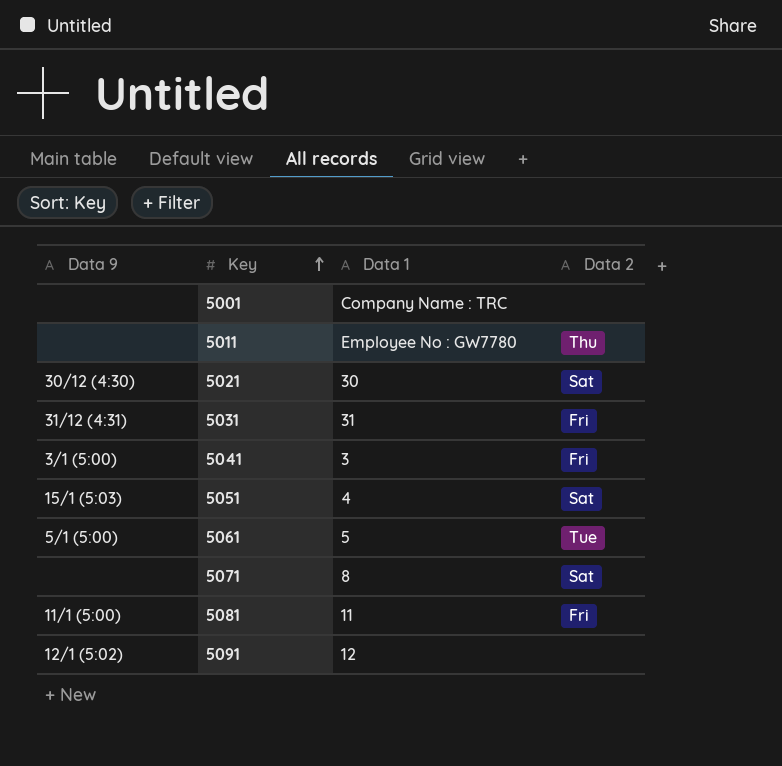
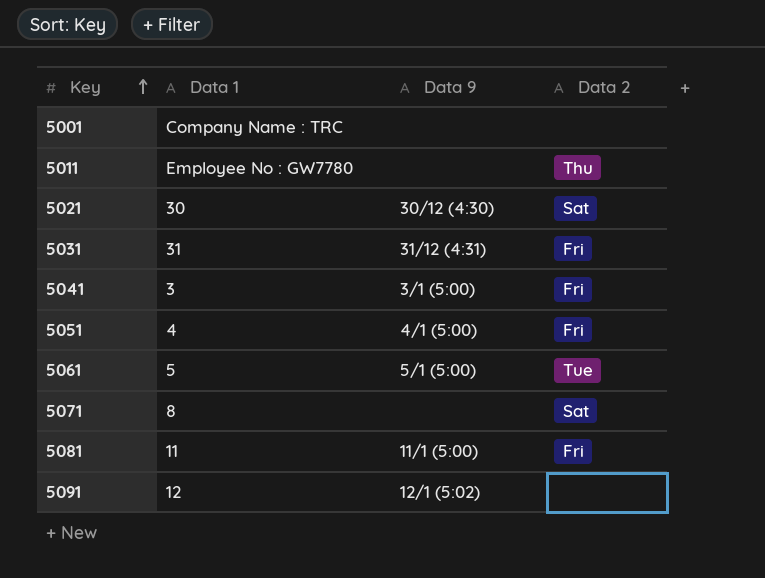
column Data 9 | position: 1 -> 3
5051 | Data 9: 15/1 (5:03) -> 4/1 (5:00)
5051 | Data 2: Sat -> Fri

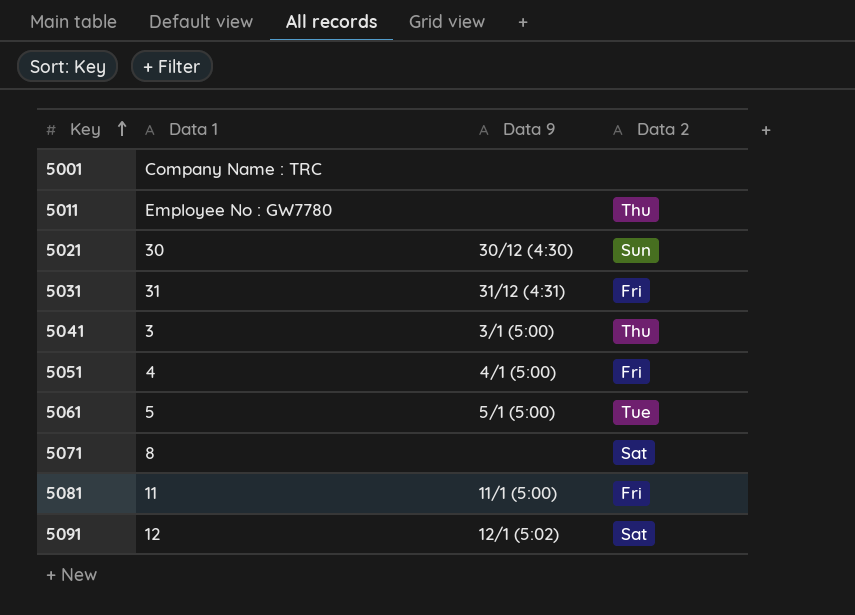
5021 | Data 2: Sat -> Sun
5041 | Data 2: Fri -> Thu
5091 | Data 2: none -> Sat

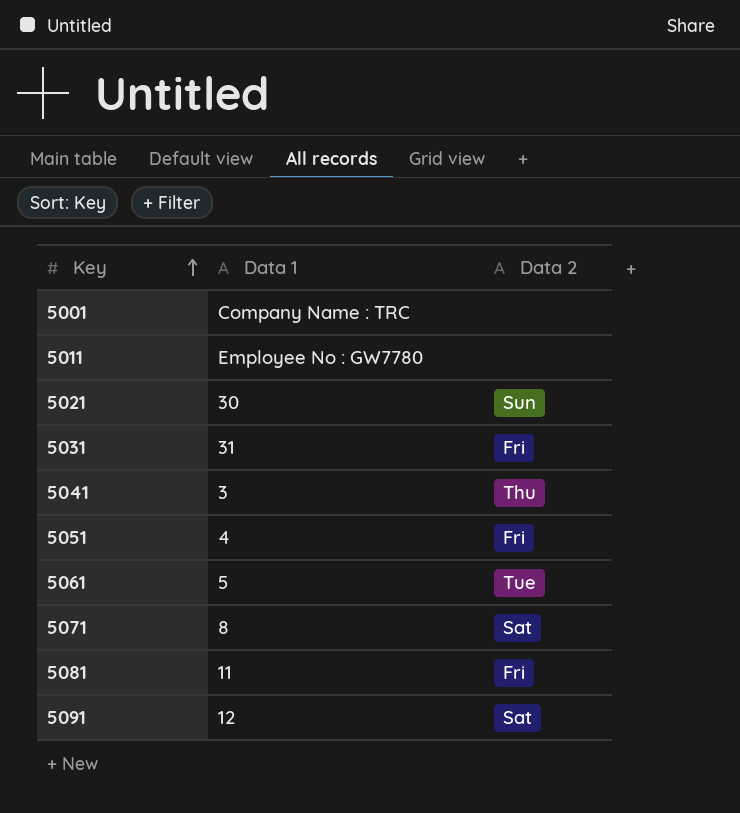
column Data 9 | position: 3 -> none
5011 | Data 2: Thu -> none

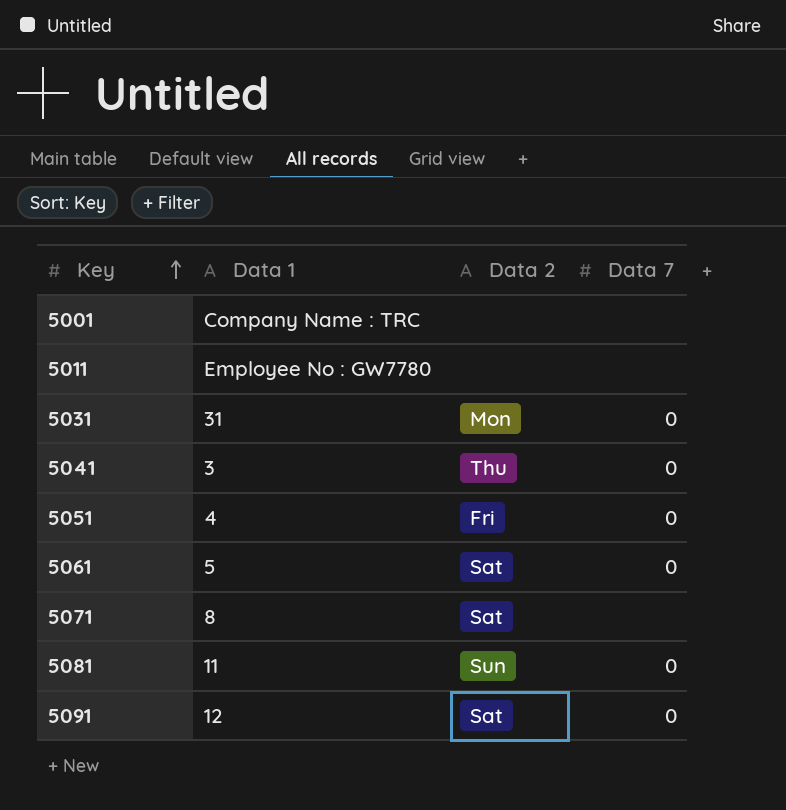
column Data 7 | position: none -> 4
row 5021: 30 | Sun -> none
5031 | Data 2: Fri -> Mon
5061 | Data 2: Tue -> Sat
5081 | Data 2: Fri -> Sun

